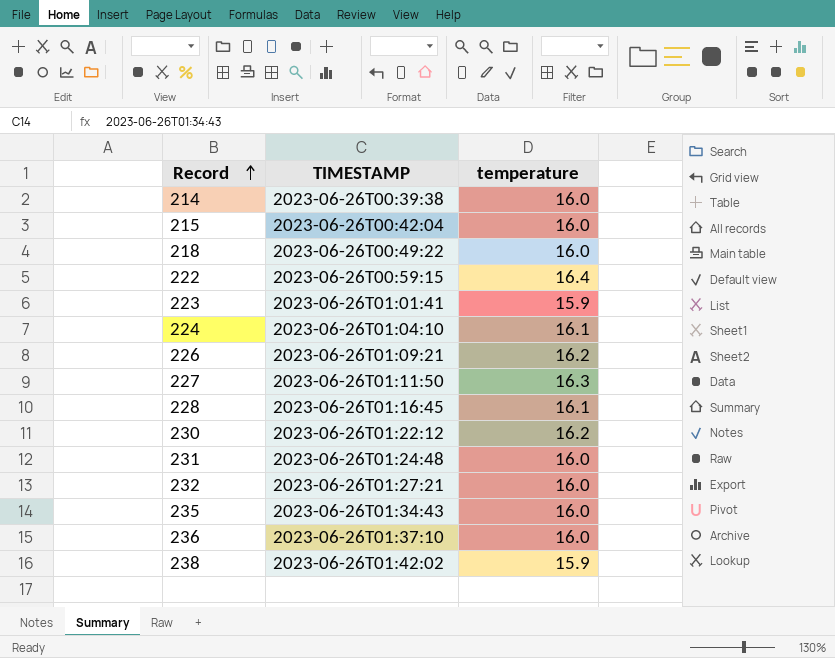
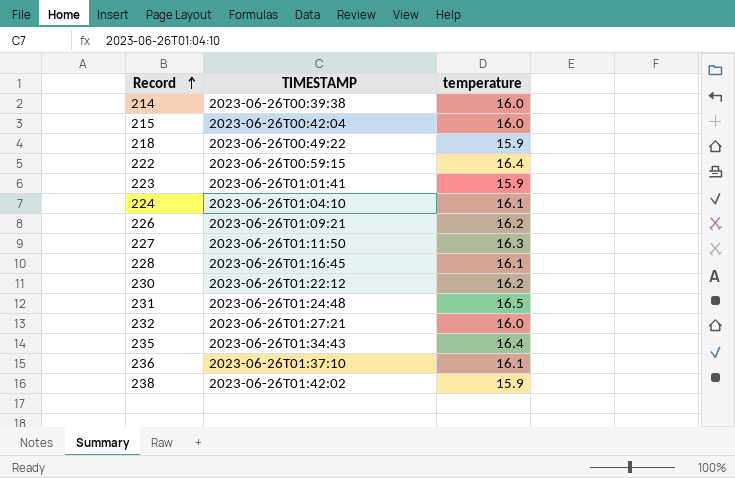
218 | temperature: 16.0 -> 15.9
231 | temperature: 16.0 -> 16.5
235 | temperature: 16.0 -> 16.4
236 | temperature: 16.0 -> 16.1

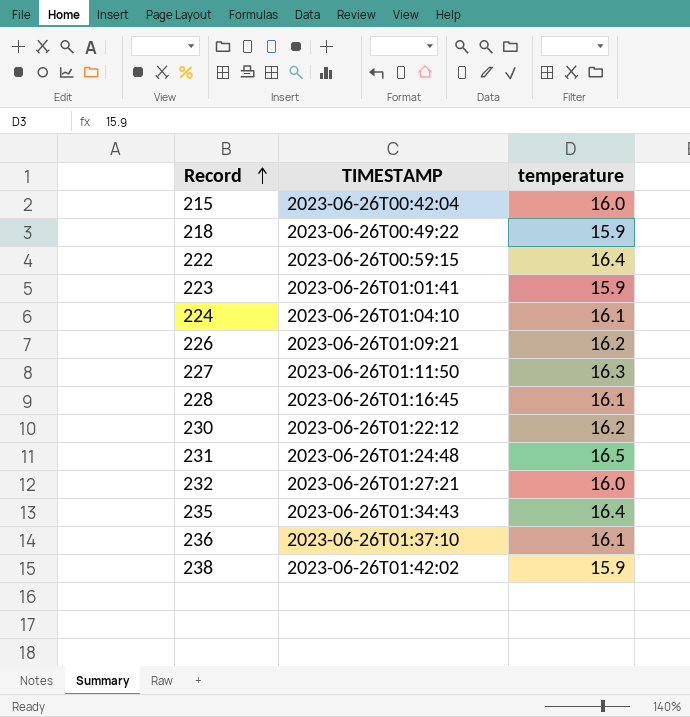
row 214: 2023-06-26T00:39:38 | 16.0 -> none

